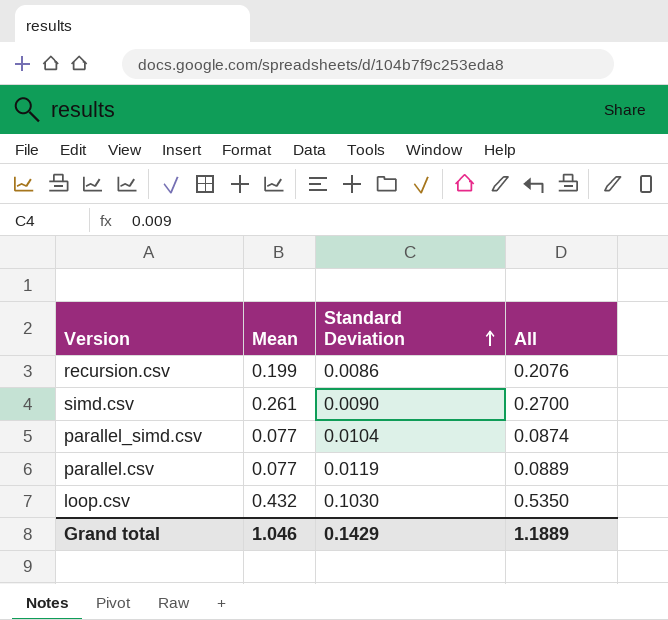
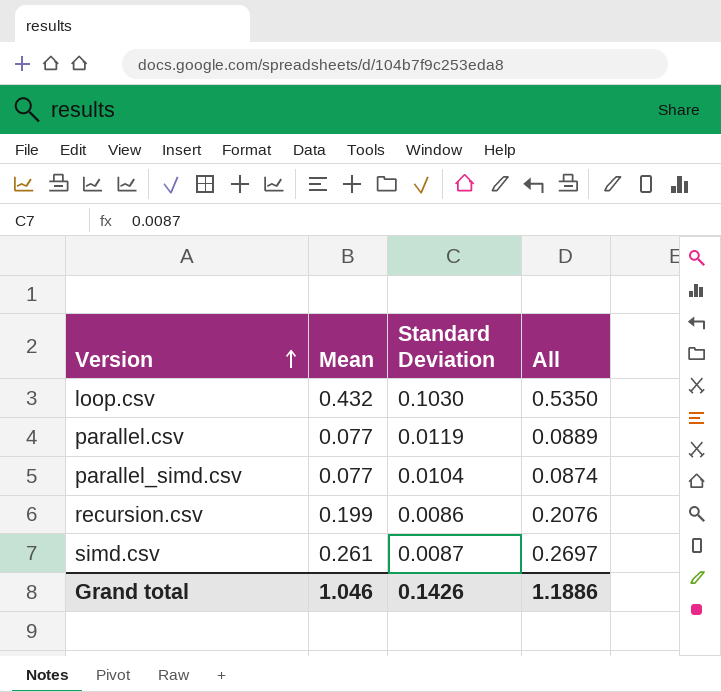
row order: Standard Deviation ascending -> Version ascending
simd.csv | Standard Deviation: 0.0090 -> 0.0087
simd.csv | All: 0.2700 -> 0.2697
Grand total | Standard Deviation: 0.1429 -> 0.1426
Grand total | All: 1.1889 -> 1.1886

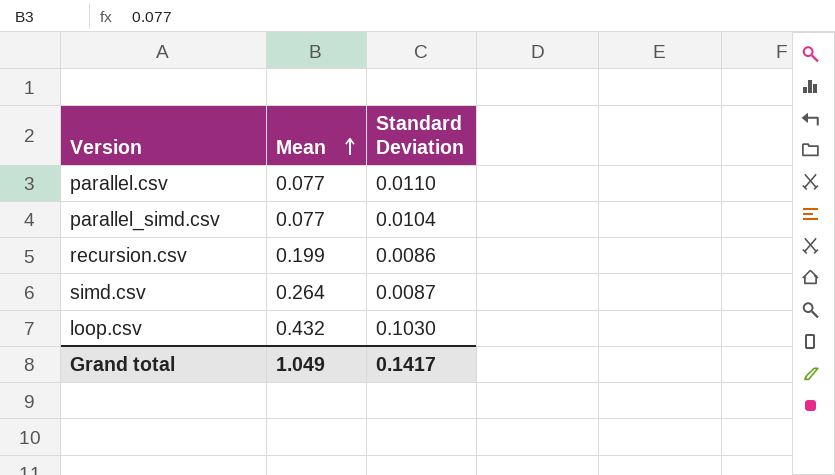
row order: Version ascending -> Mean ascending
column All | formula: [Mean] + [Standard Deviation] -> none
parallel.csv | Standard Deviation: 0.0119 -> 0.0110
simd.csv | Mean: 0.261 -> 0.264
Grand total | Mean: 1.046 -> 1.049
Grand total | Standard Deviation: 0.1426 -> 0.1417

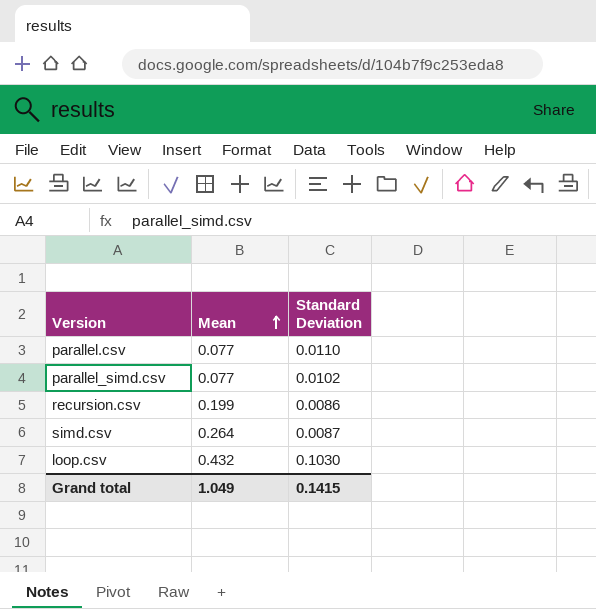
parallel_simd.csv | Standard Deviation: 0.0104 -> 0.0102
Grand total | Standard Deviation: 0.1417 -> 0.1415

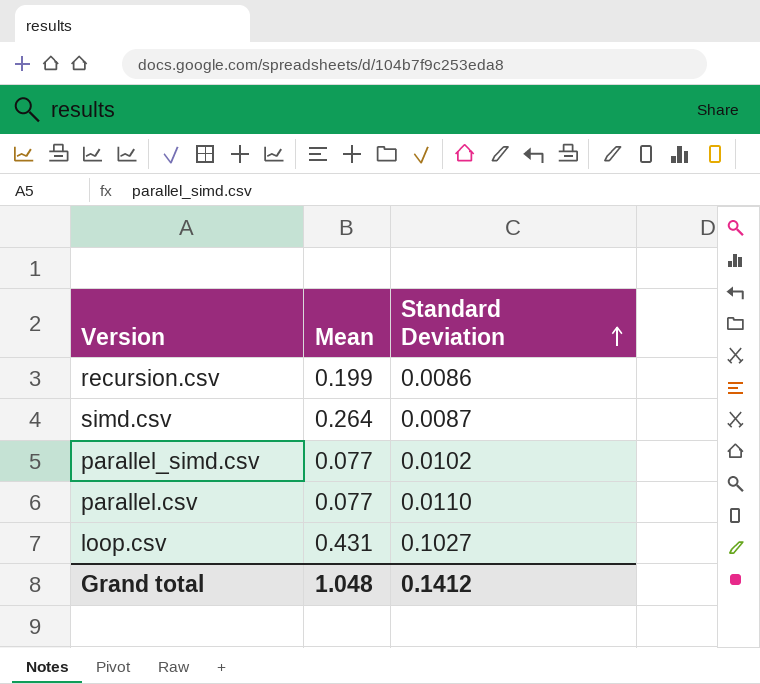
row order: Mean ascending -> Standard Deviation ascending
loop.csv | Mean: 0.432 -> 0.431
loop.csv | Standard Deviation: 0.1030 -> 0.1027
Grand total | Mean: 1.049 -> 1.048
Grand total | Standard Deviation: 0.1415 -> 0.1412

